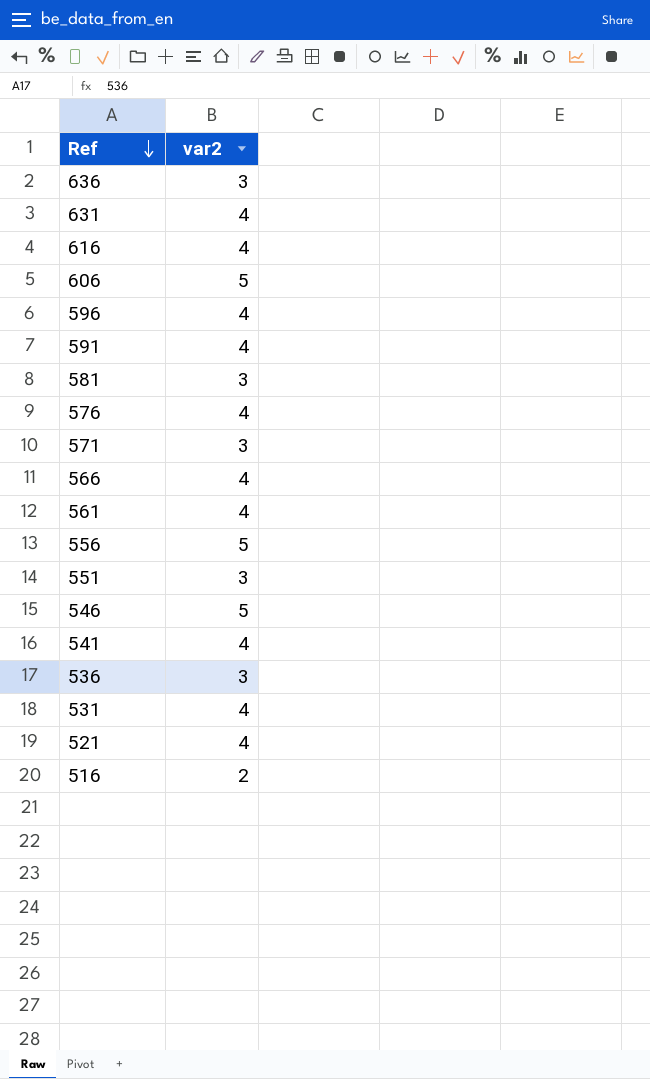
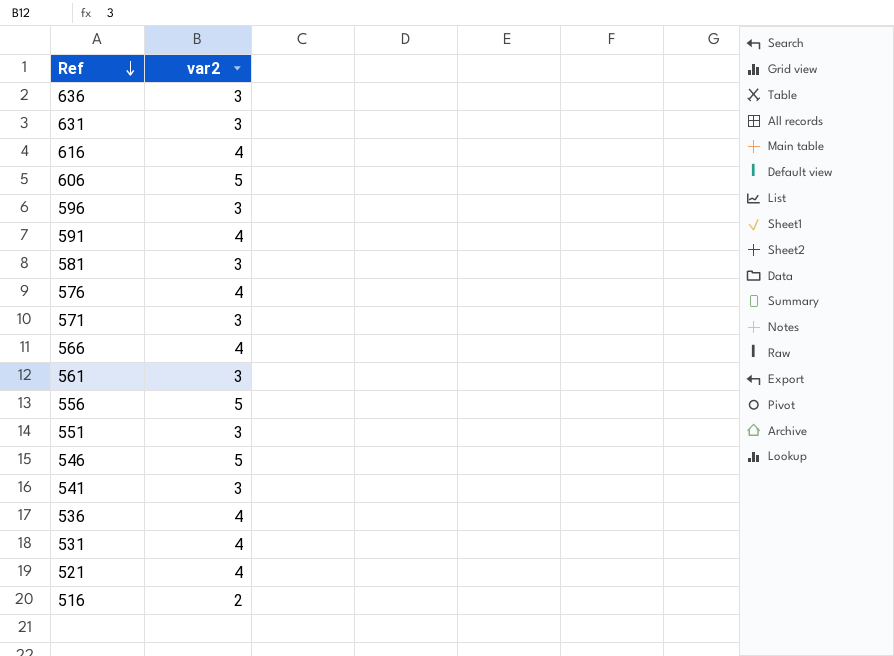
631 | var2: 4 -> 3
596 | var2: 4 -> 3
561 | var2: 4 -> 3
541 | var2: 4 -> 3
536 | var2: 3 -> 4

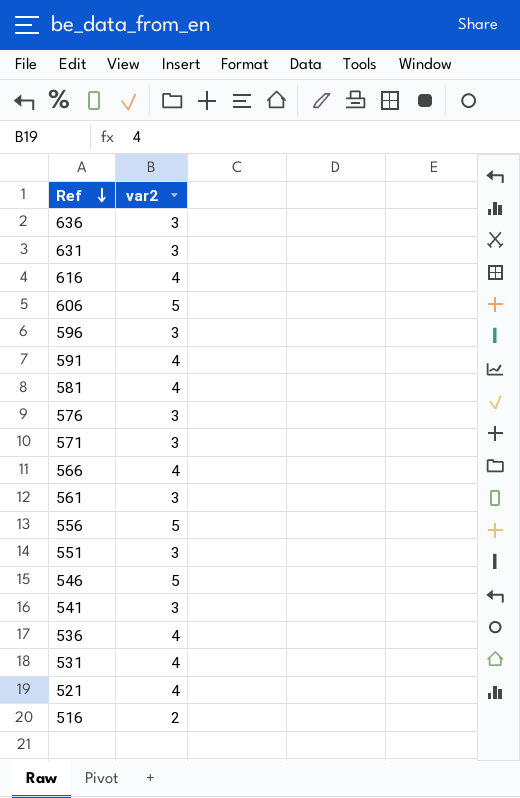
581 | var2: 3 -> 4
576 | var2: 4 -> 3

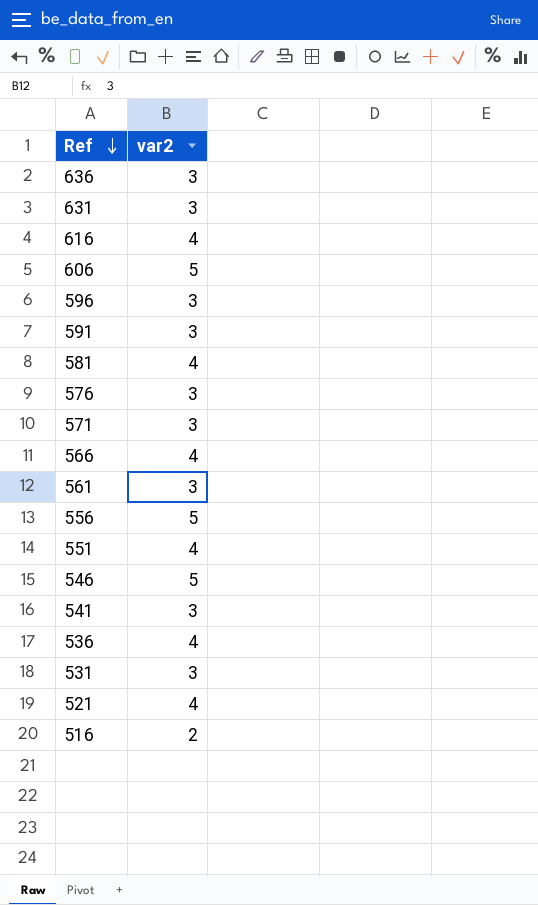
591 | var2: 4 -> 3
551 | var2: 3 -> 4
531 | var2: 4 -> 3

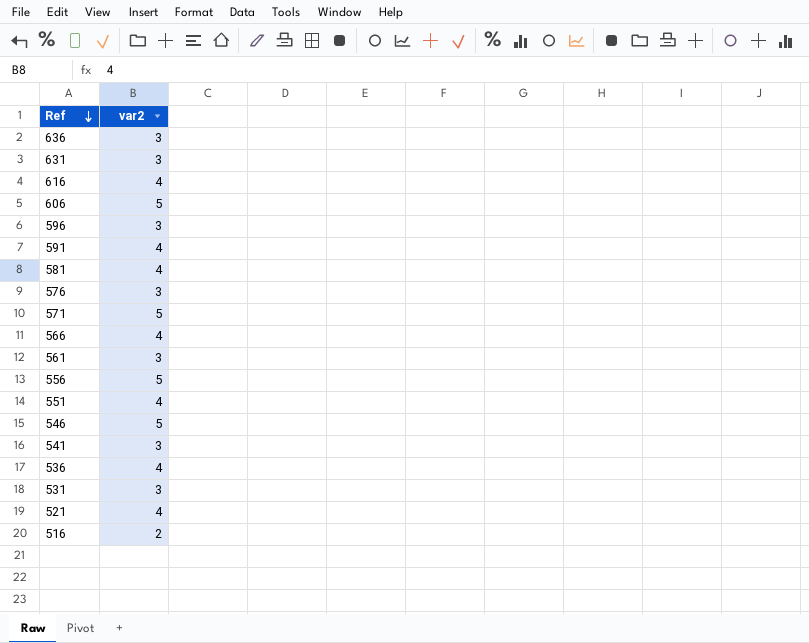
591 | var2: 3 -> 4
571 | var2: 3 -> 5

